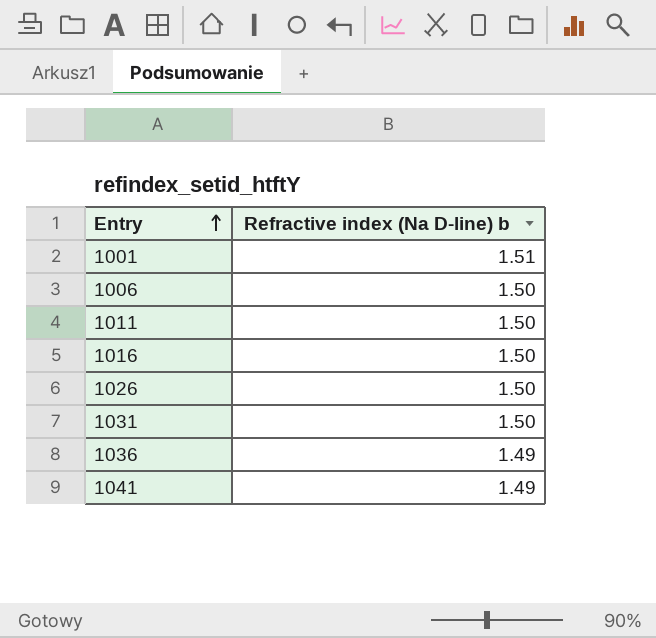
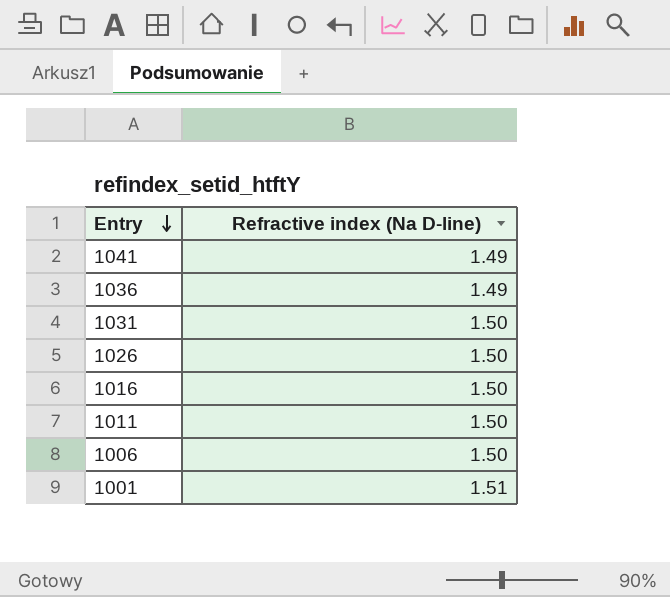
row order: Entry ascending -> Entry descending
column name: Refractive index (Na D-line) b -> Refractive index (Na D-line)

